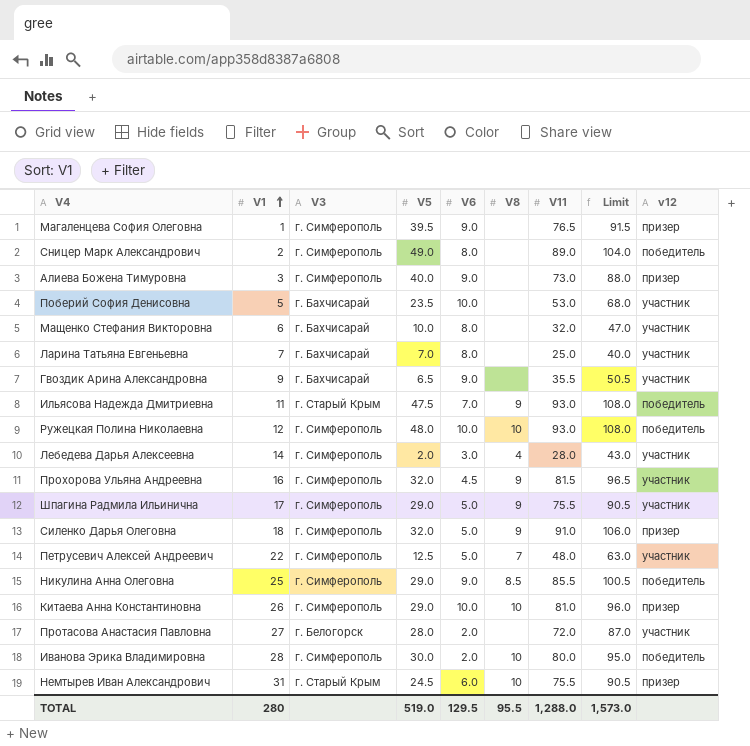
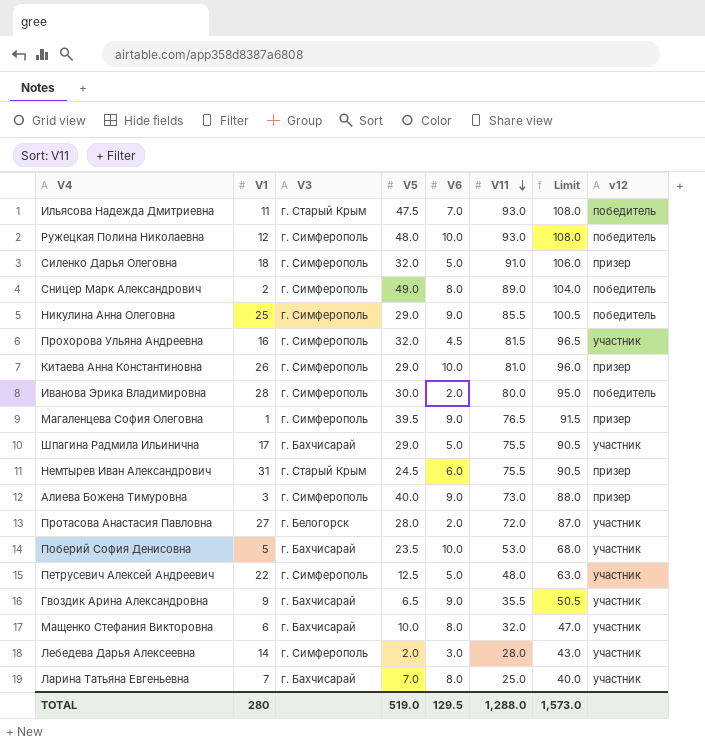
row order: V1 ascending -> V11 descending
column V8 | position: 6 -> none
Шпагина Радмила Ильинична | V3: г. Симферополь -> г. Бахчисарай

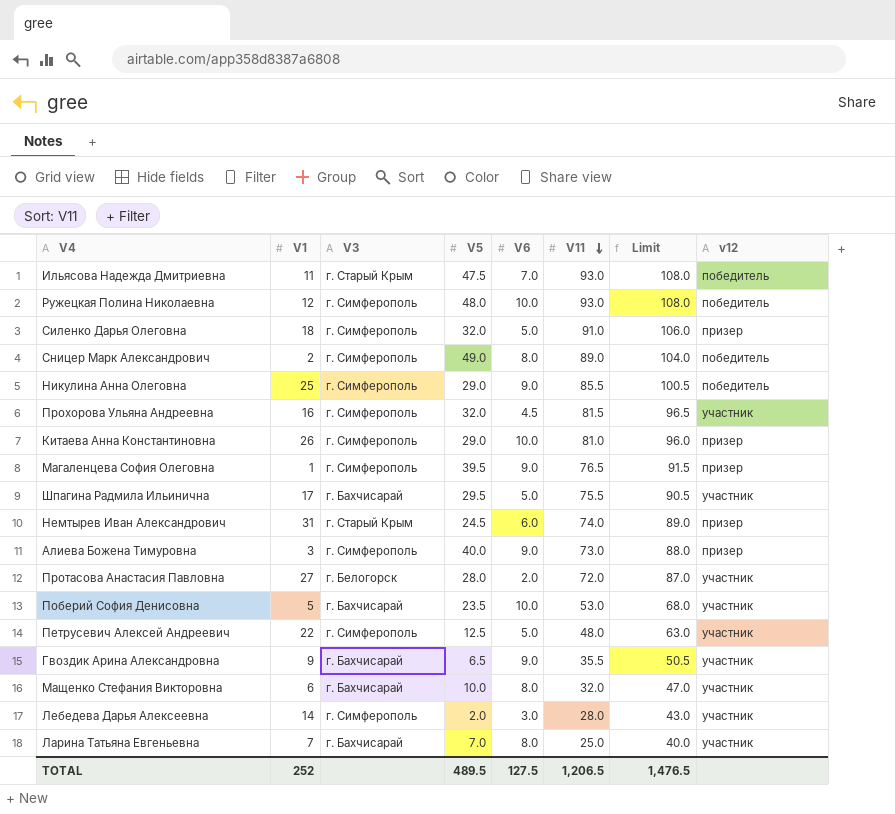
row Иванова Эрика Владимировна: 28 | г. Симферополь | 30.0 | 2.0 | 80.0 | 95.0 | победитель -> none
Шпагина Радмила Ильинична | V5: 29.0 -> 29.5
Немтырев Иван Александрович | V11: 75.5 -> 74.0
Немтырев Иван Александрович | Limit: 90.5 -> 89.0
TOTAL | V1: 280 -> 252
TOTAL | V5: 519.0 -> 489.5
TOTAL | V6: 129.5 -> 127.5
TOTAL | V11: 1,288.0 -> 1,206.5
TOTAL | Limit: 1,573.0 -> 1,476.5

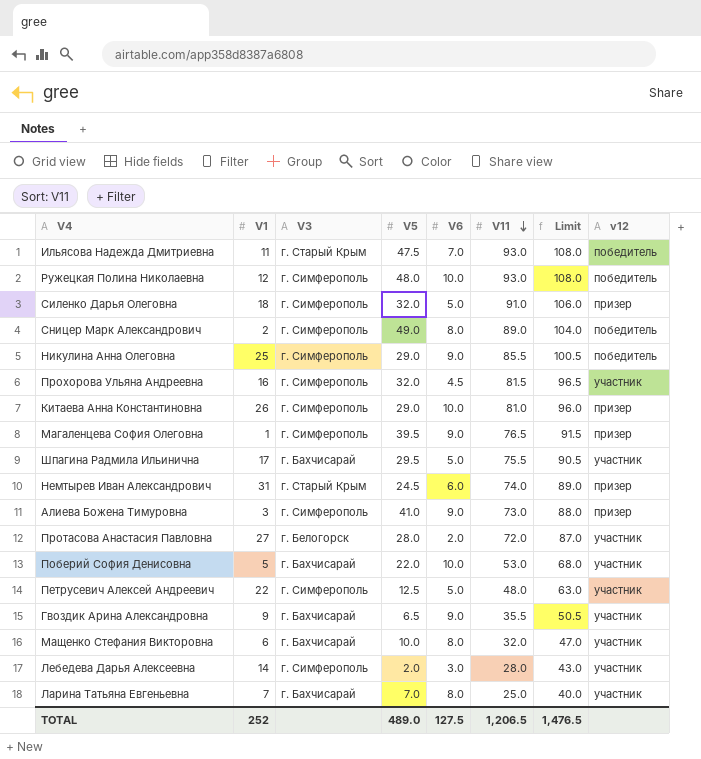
Алиева Божена Тимуровна | V5: 40.0 -> 41.0
Поберий София Денисовна | V5: 23.5 -> 22.0
TOTAL | V5: 489.5 -> 489.0

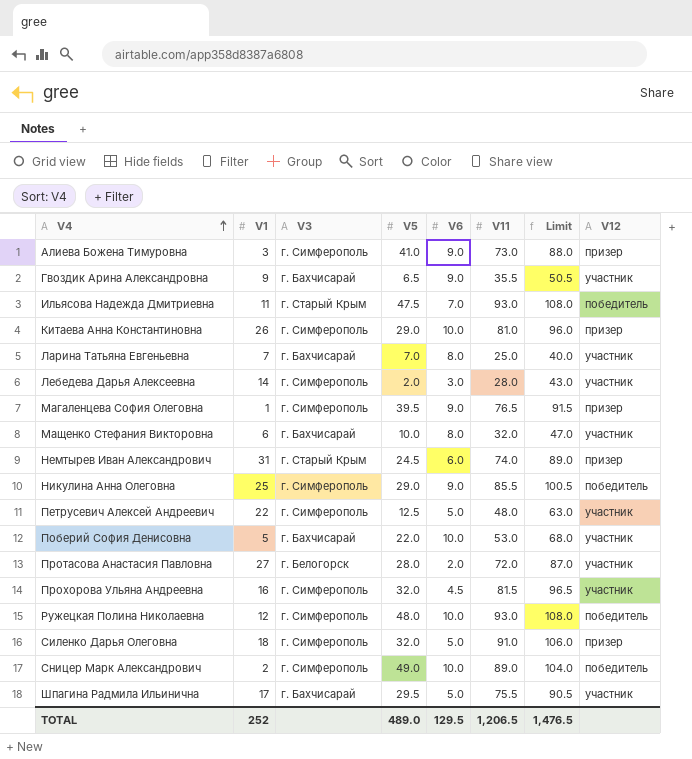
row order: V11 descending -> V4 ascending
column name: v12 -> V12
Сницер Марк Александрович | V6: 8.0 -> 10.0
TOTAL | V6: 127.5 -> 129.5

